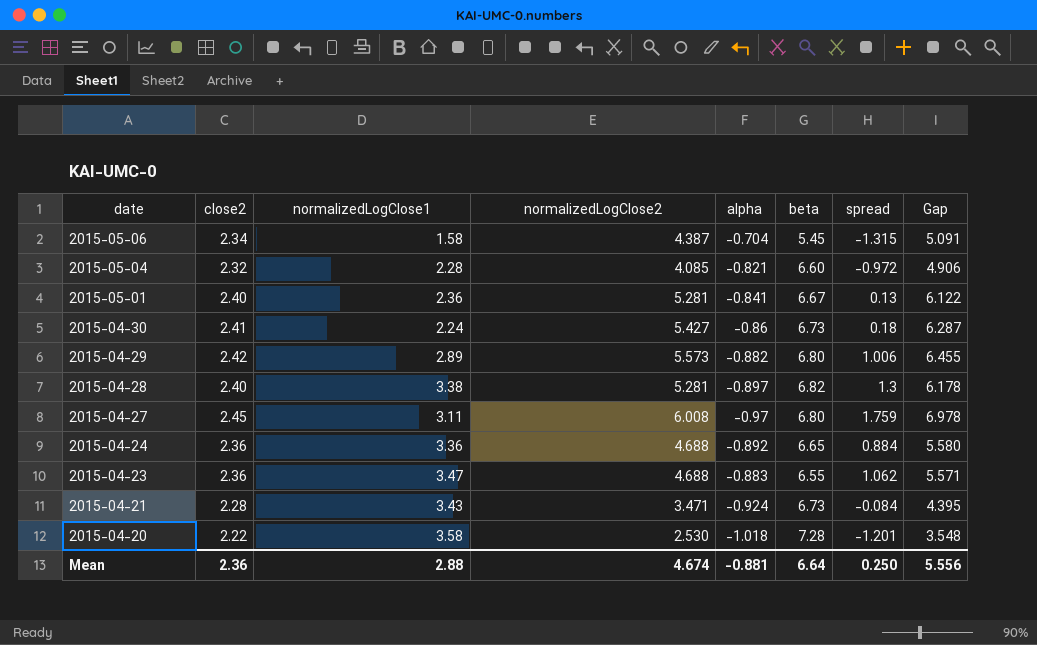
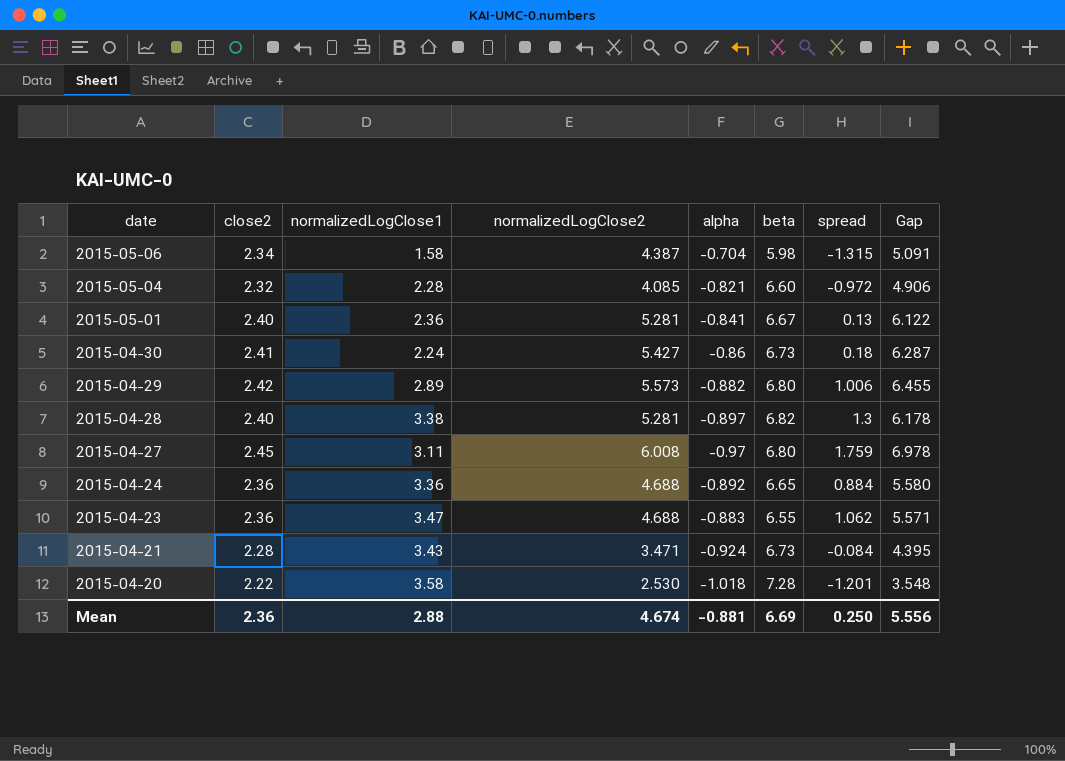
2015-05-06 | beta: 5.45 -> 5.98
Mean | beta: 6.64 -> 6.69

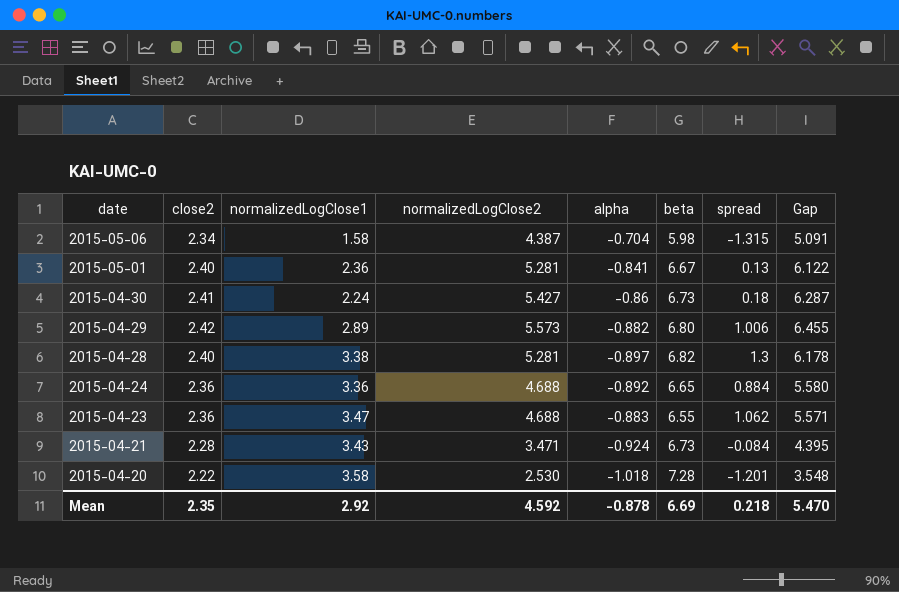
row 2015-05-04: 2.32 | 2.28 | 4.085 | -0.821 | 6.60 | -0.972 | 4.906 -> none
row 2015-04-27: 2.45 | 3.11 | 6.008 | -0.97 | 6.80 | 1.759 | 6.978 -> none
Mean | close2: 2.36 -> 2.35
Mean | normalizedLogClose1: 2.88 -> 2.92
Mean | normalizedLogClose2: 4.674 -> 4.592
Mean | alpha: -0.881 -> -0.878
Mean | spread: 0.250 -> 0.218
Mean | Gap: 5.556 -> 5.470

